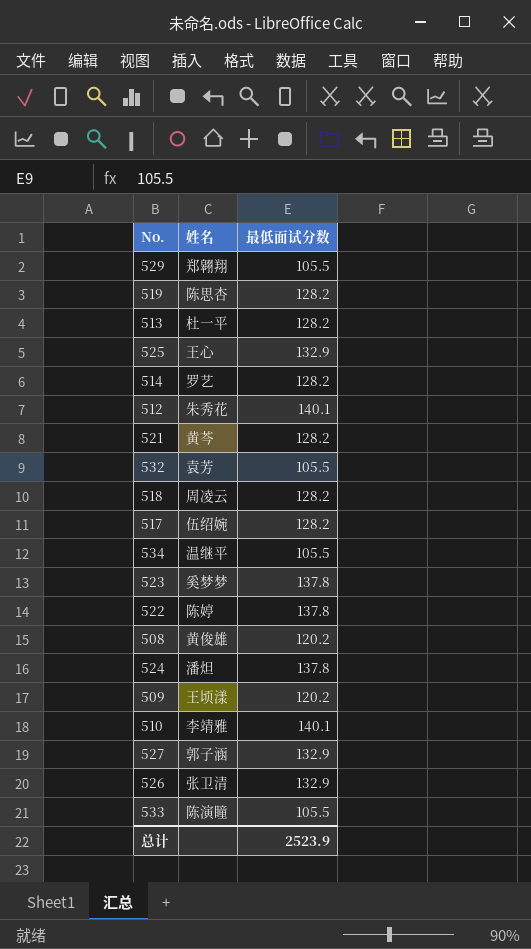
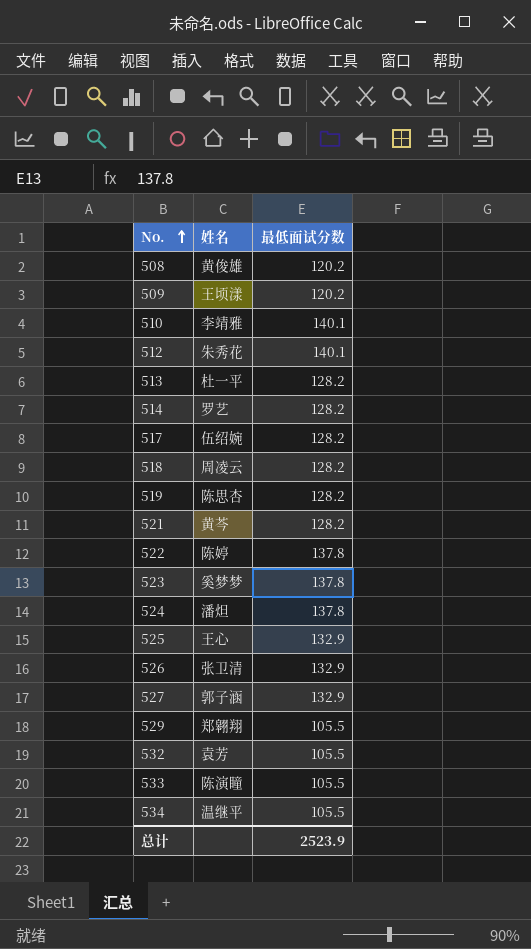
row order: none -> No. ascending

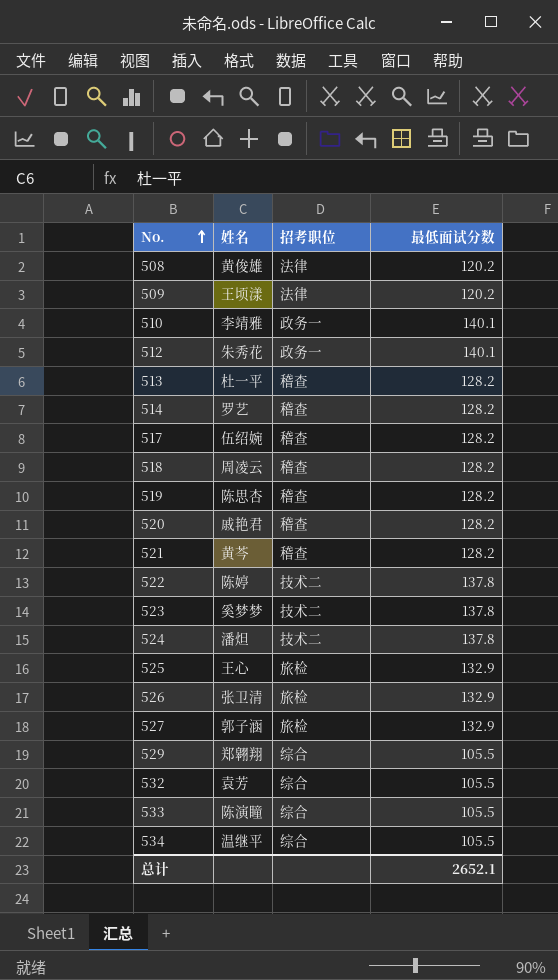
column 招考职位 | position: none -> 3
row 520: none -> 戚艳君 | 稽查 | 128.2
总计 | 最低面试分数: 2523.9 -> 2652.1

